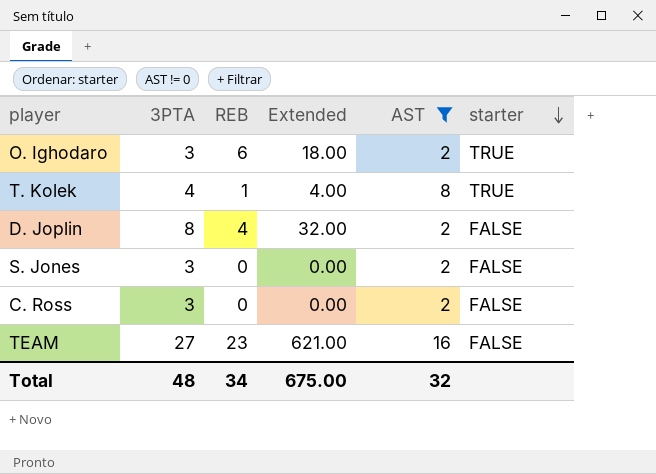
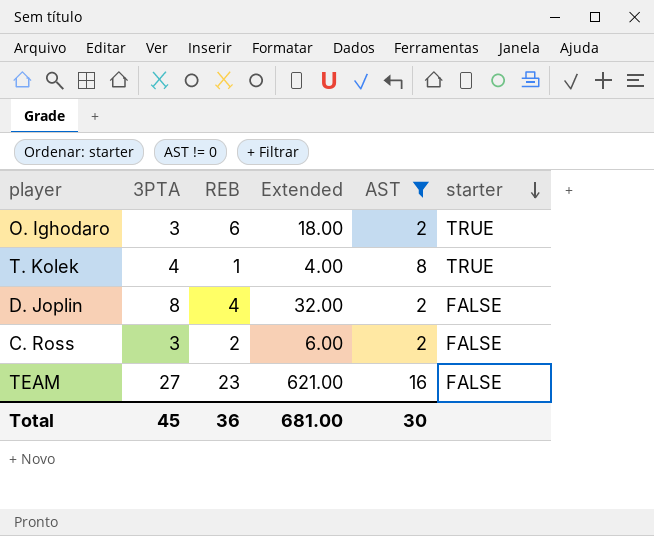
row S. Jones: 3 | 0 | 0.00 | 2 | FALSE -> none
C. Ross | REB: 0 -> 2
C. Ross | Extended: 0.00 -> 6.00
Total | 3PTA: 48 -> 45
Total | REB: 34 -> 36
Total | Extended: 675.00 -> 681.00
Total | AST: 32 -> 30

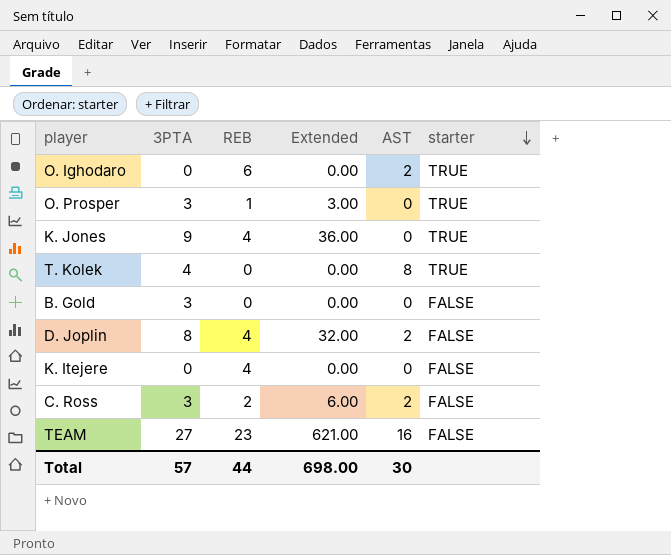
filter: AST != 0 -> none
O. Ighodaro | 3PTA: 3 -> 0
O. Ighodaro | Extended: 18.00 -> 0.00
T. Kolek | REB: 1 -> 0
T. Kolek | Extended: 4.00 -> 0.00
Total | 3PTA: 45 -> 57
Total | REB: 36 -> 44
Total | Extended: 681.00 -> 698.00

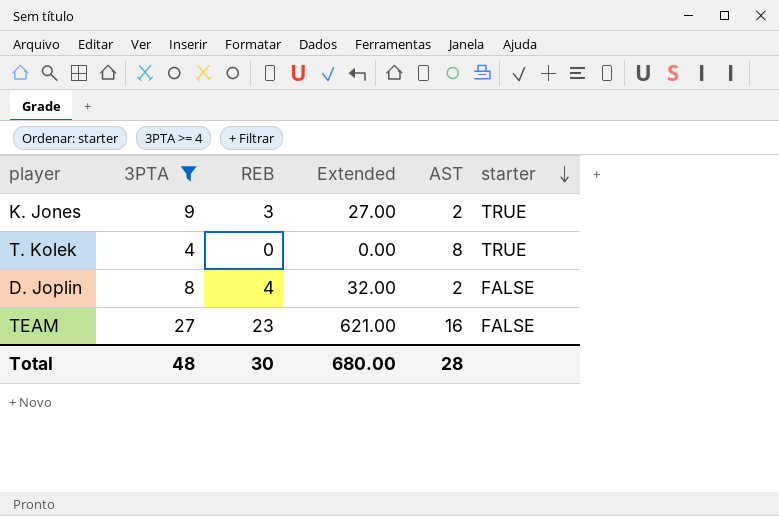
filter: none -> 3PTA >= 4
K. Jones | REB: 4 -> 3
K. Jones | Extended: 36.00 -> 27.00
K. Jones | AST: 0 -> 2
Total | 3PTA: 57 -> 48
Total | REB: 44 -> 30
Total | Extended: 698.00 -> 680.00
Total | AST: 30 -> 28

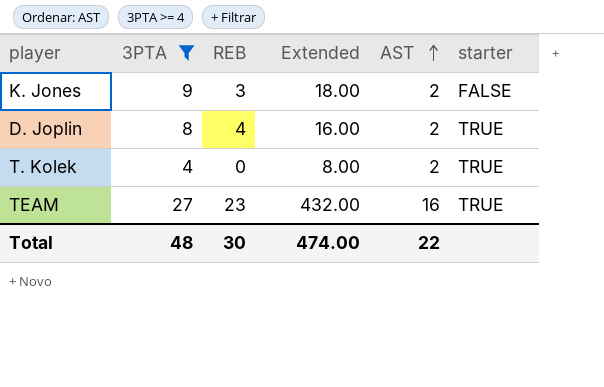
row order: starter descending -> AST ascending
column Extended | formula: [3PTA] * [REB] -> [3PTA] * [AST]
K. Jones | starter: TRUE -> FALSE
D. Joplin | starter: FALSE -> TRUE
T. Kolek | AST: 8 -> 2
TEAM | starter: FALSE -> TRUE
Total | Extended: 680.00 -> 474.00
Total | AST: 28 -> 22

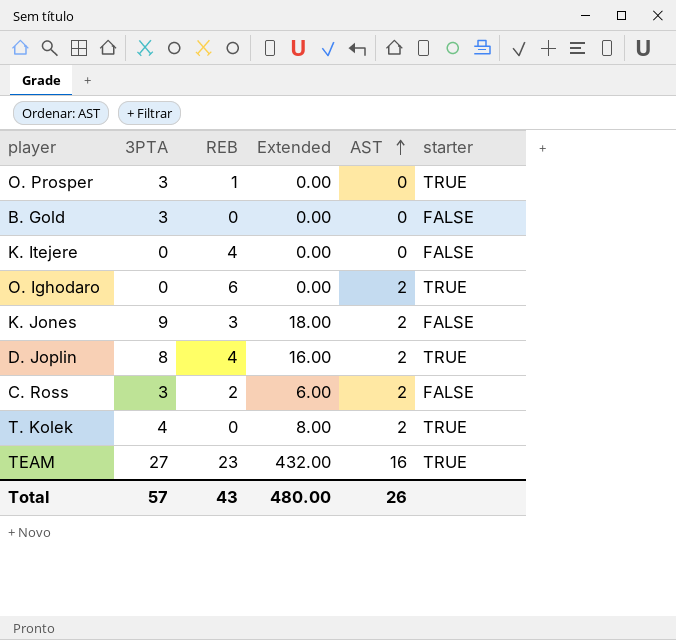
filter: 3PTA >= 4 -> none
Total | 3PTA: 48 -> 57
Total | REB: 30 -> 43
Total | Extended: 474.00 -> 480.00
Total | AST: 22 -> 26

